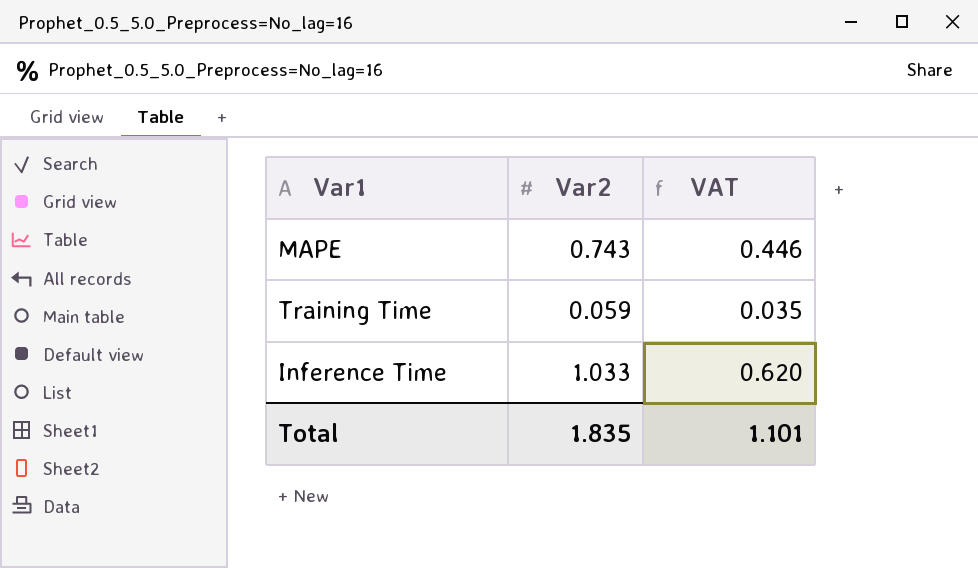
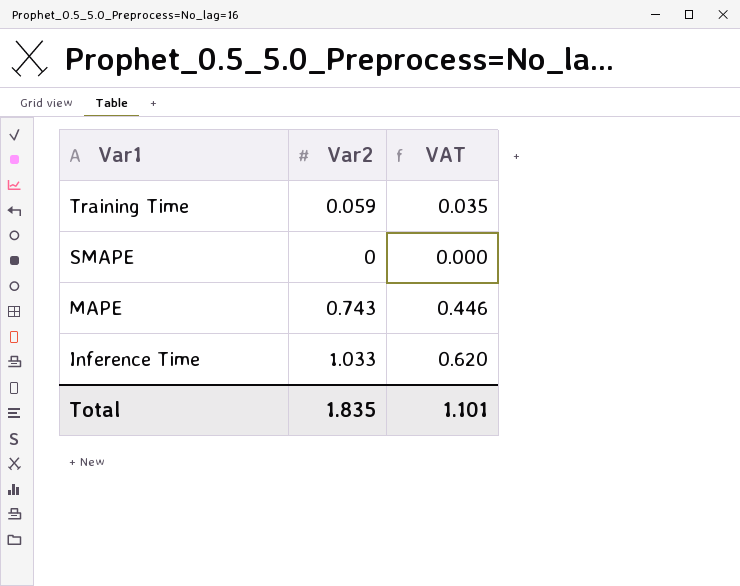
row order: none -> Var1 descending
row SMAPE: none -> 0 | 0.000

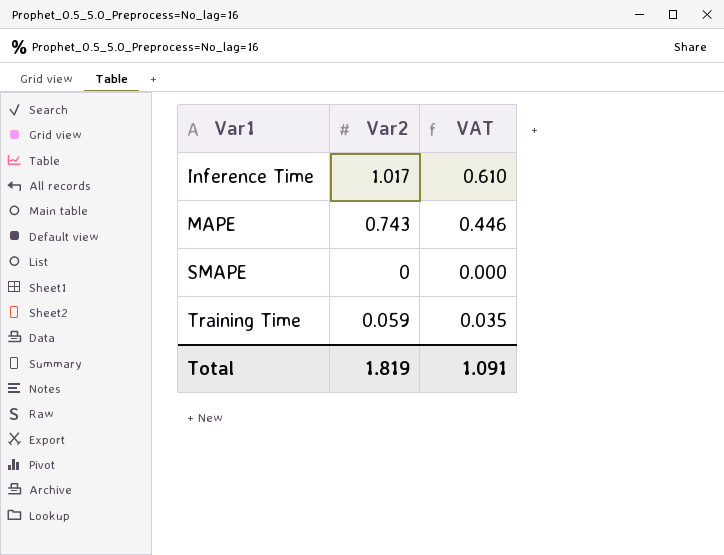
row order: Var1 descending -> Var1 ascending
Inference Time | Var2: 1.033 -> 1.017
Inference Time | VAT: 0.620 -> 0.610
Total | Var2: 1.835 -> 1.819
Total | VAT: 1.101 -> 1.091

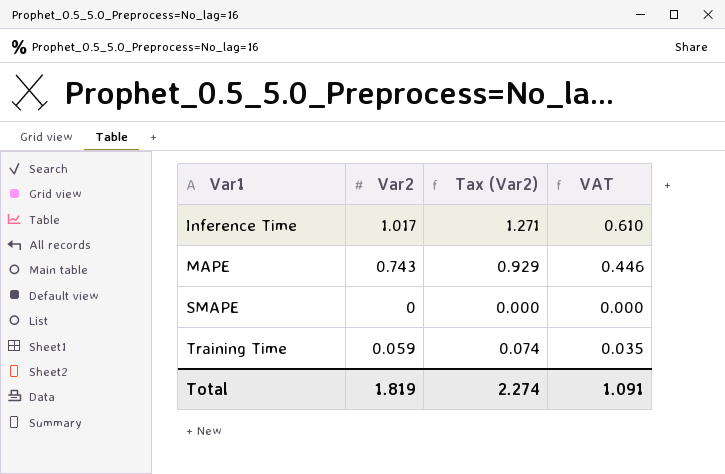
column Tax (Var2) | formula: none -> [Var2] * 1.25

